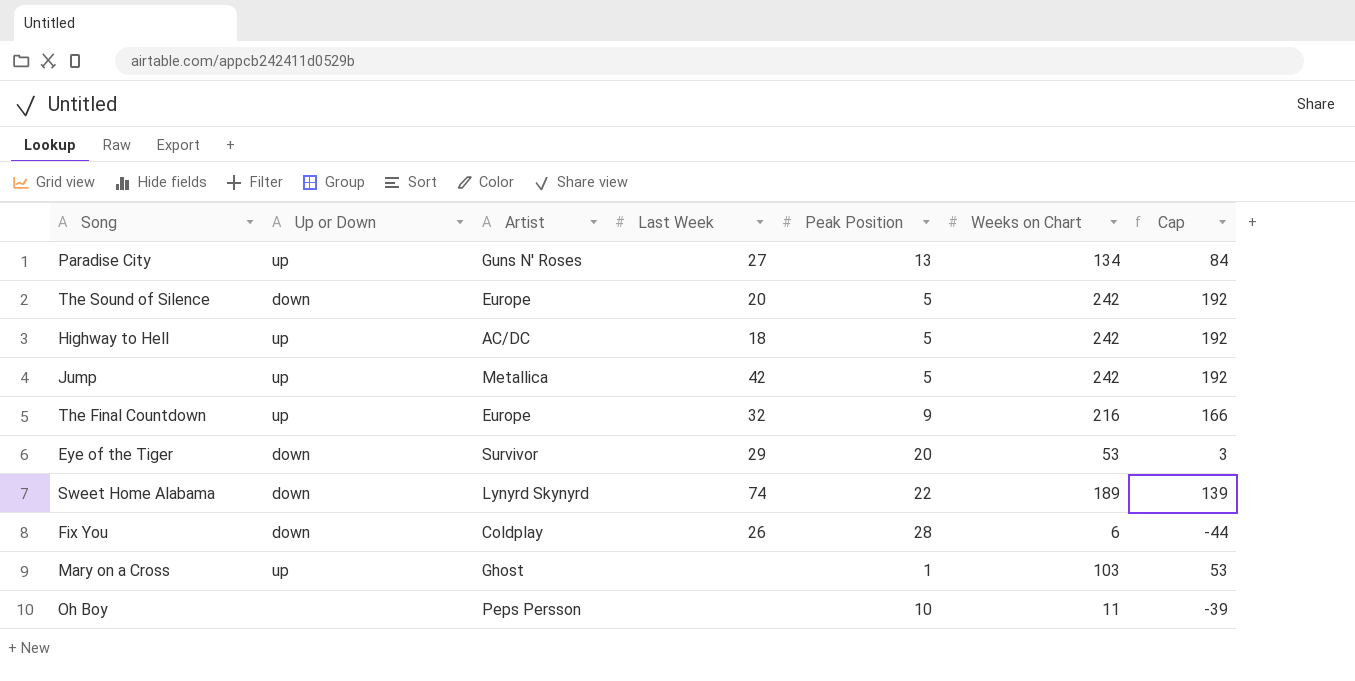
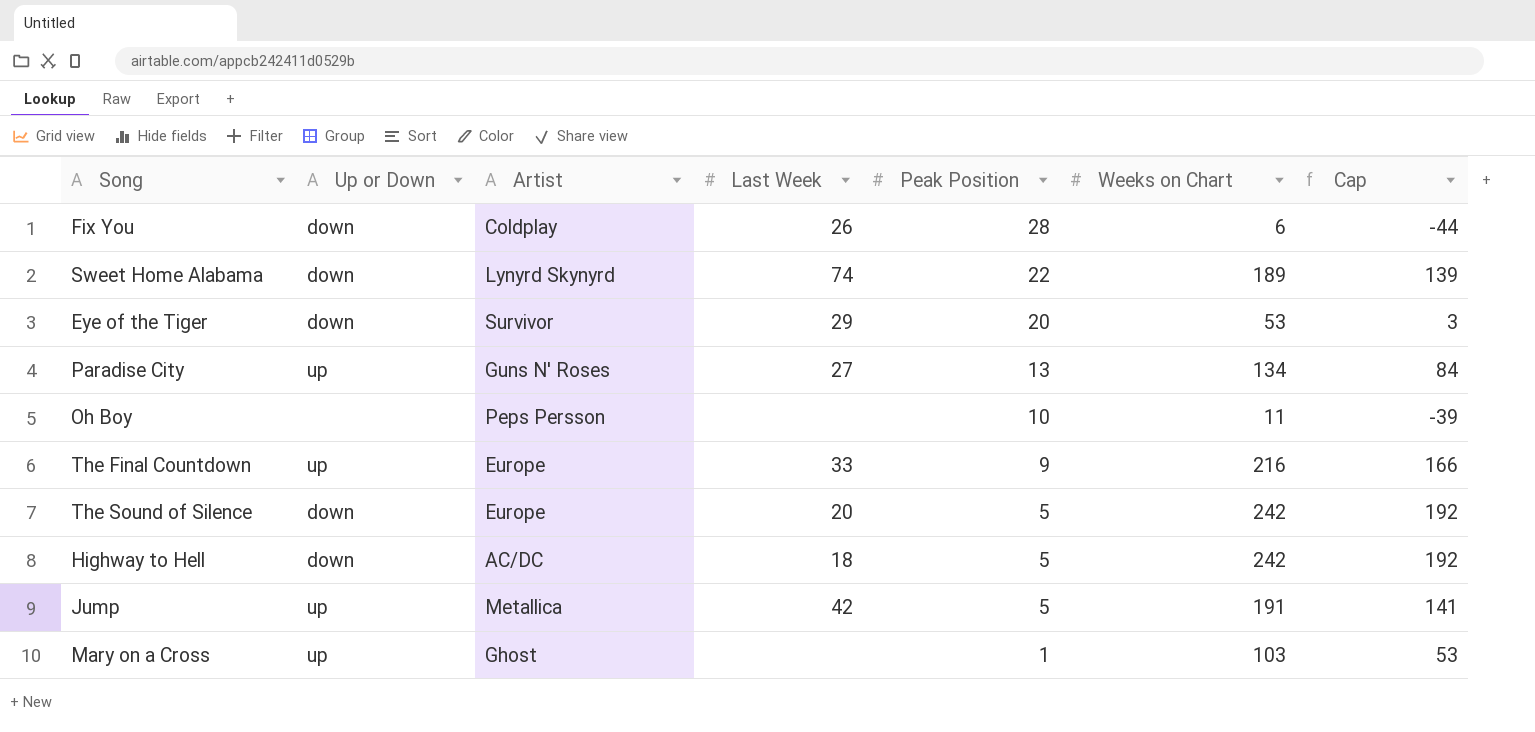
row order: none -> Peak Position descending
The Final Countdown | Last Week: 32 -> 33
Highway to Hell | Up or Down: up -> down
Jump | Weeks on Chart: 242 -> 191
Jump | Cap: 192 -> 141

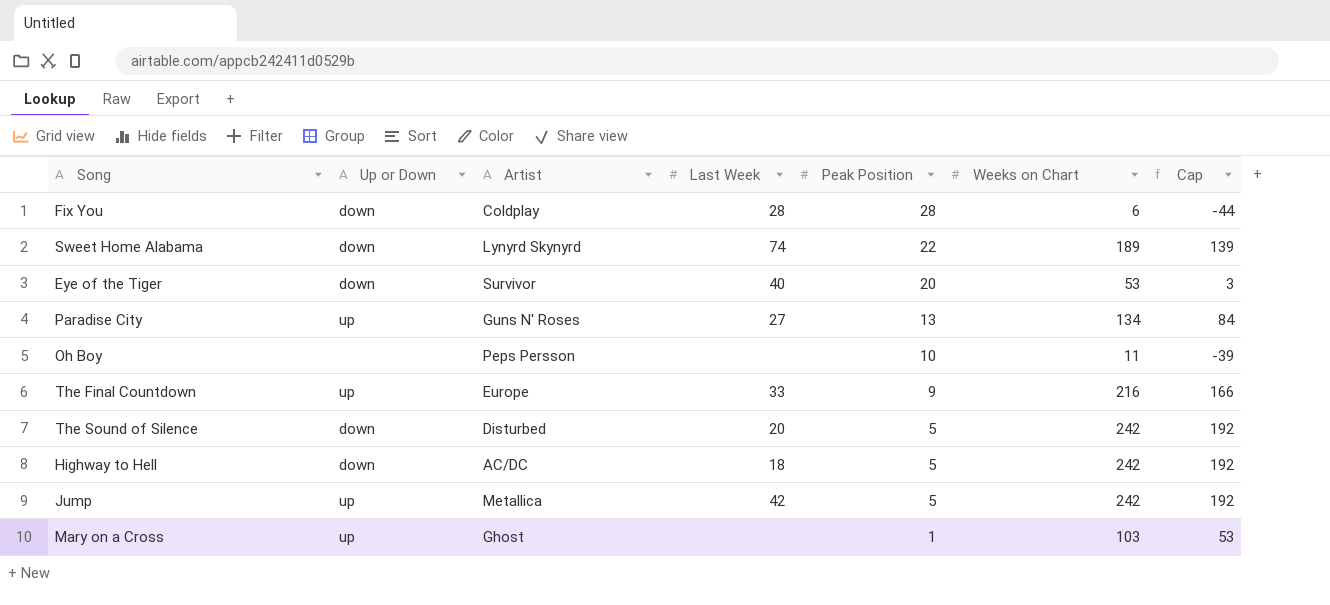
Fix You | Last Week: 26 -> 28
Eye of the Tiger | Last Week: 29 -> 40
The Sound of Silence | Artist: Europe -> Disturbed
Jump | Weeks on Chart: 191 -> 242
Jump | Cap: 141 -> 192

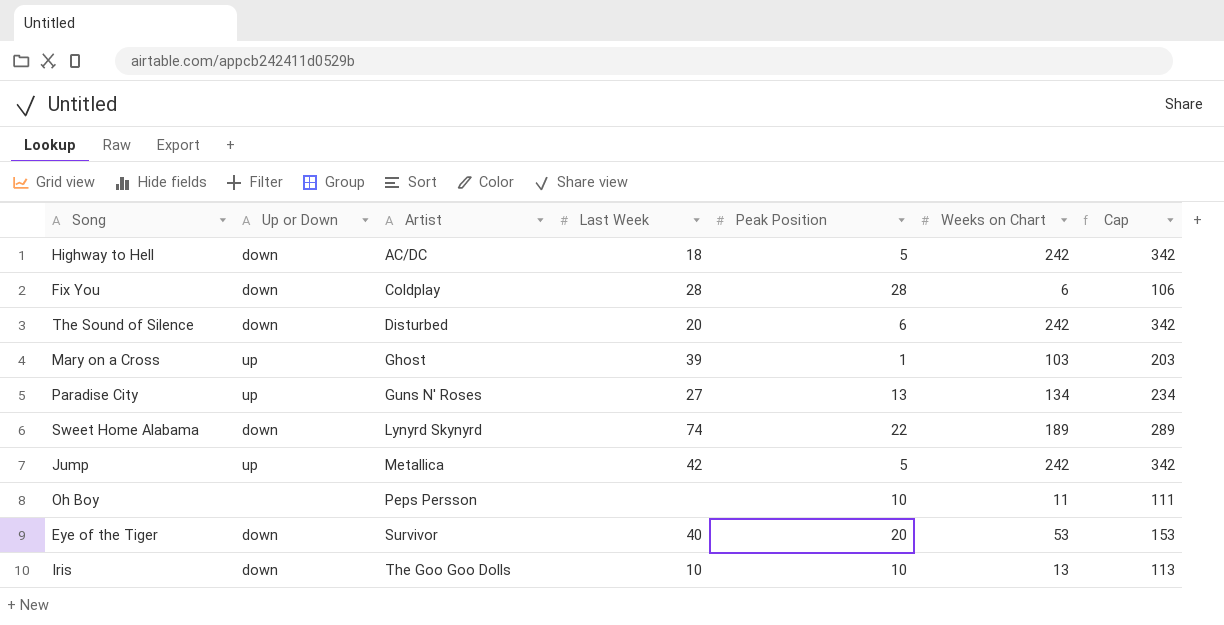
row order: Peak Position descending -> Artist ascending
column Cap | formula: [Weeks on Chart] - 50 -> [Weeks on Chart] + 100
row The Final Countdown: up | Europe | 33 | 9 | 216 | 166 -> none
The Sound of Silence | Peak Position: 5 -> 6
Mary on a Cross | Last Week: none -> 39
row Iris: none -> down | The Goo Goo Dolls | 10 | 10 | 13 | 113

